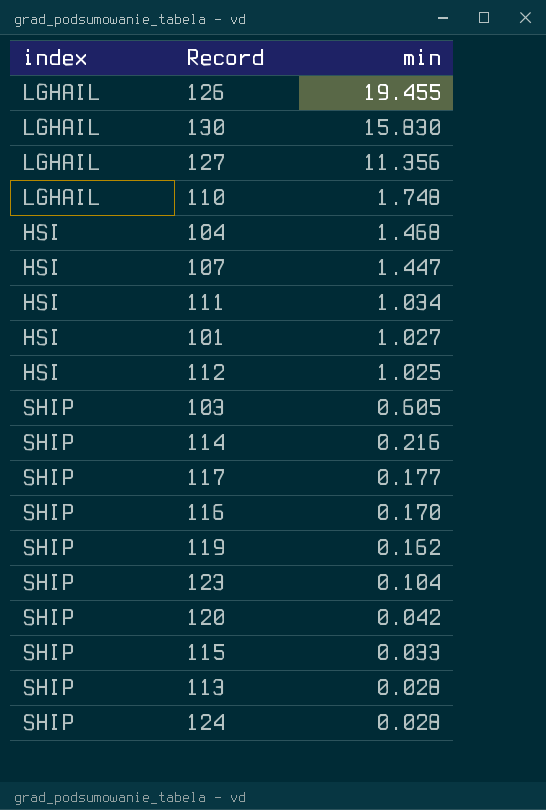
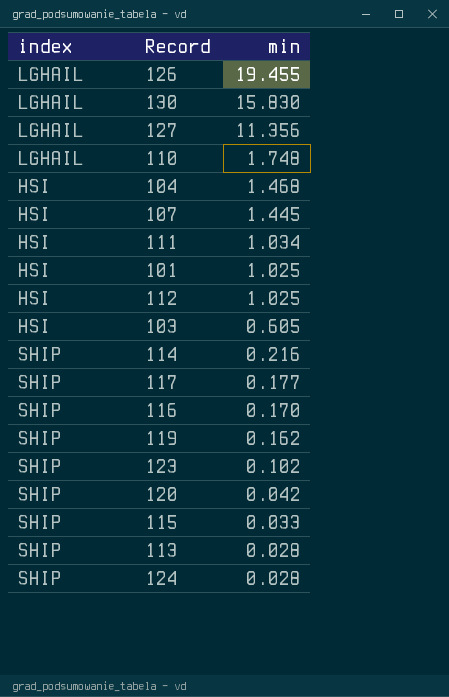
107 | min: 1.447 -> 1.445
101 | min: 1.027 -> 1.025
103 | index: SHIP -> HSI
123 | min: 0.104 -> 0.102

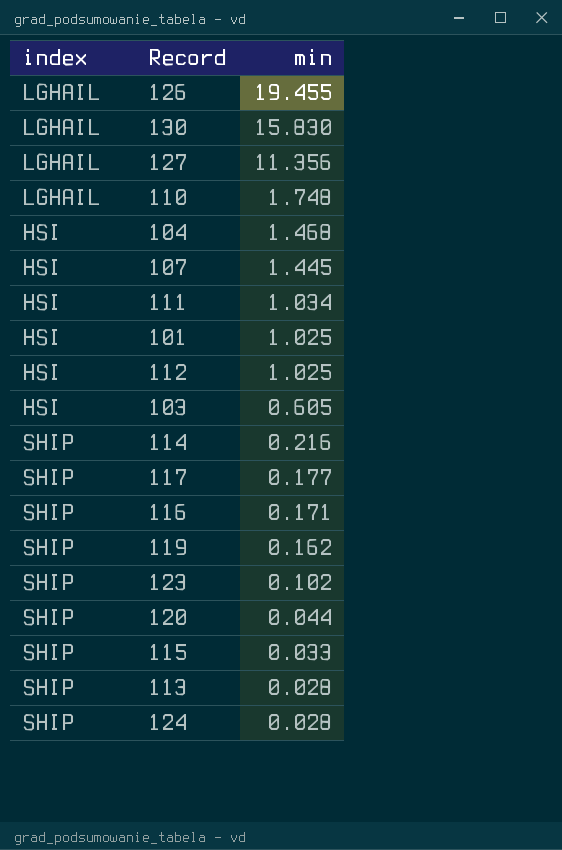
116 | min: 0.170 -> 0.171
120 | min: 0.042 -> 0.044

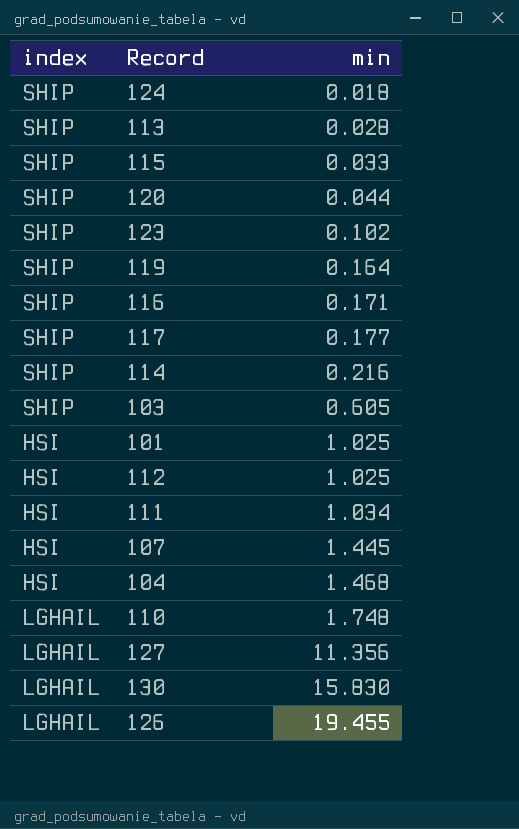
row order: min descending -> min ascending
124 | min: 0.028 -> 0.018
119 | min: 0.162 -> 0.164
103 | index: HSI -> SHIP

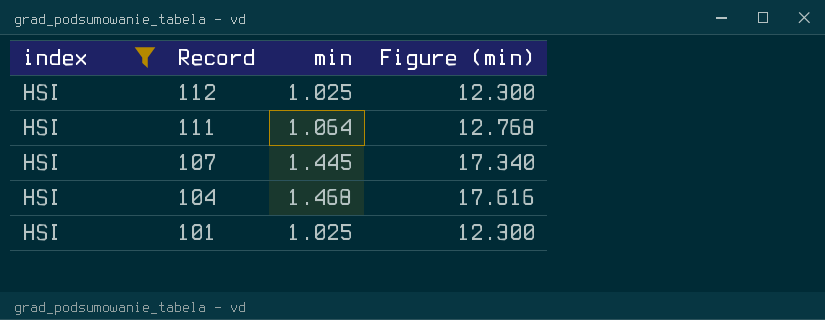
filter: none -> index = HSI
row order: min ascending -> Record descending
column Figure (min) | formula: none -> [min] * 12
111 | min: 1.034 -> 1.064

